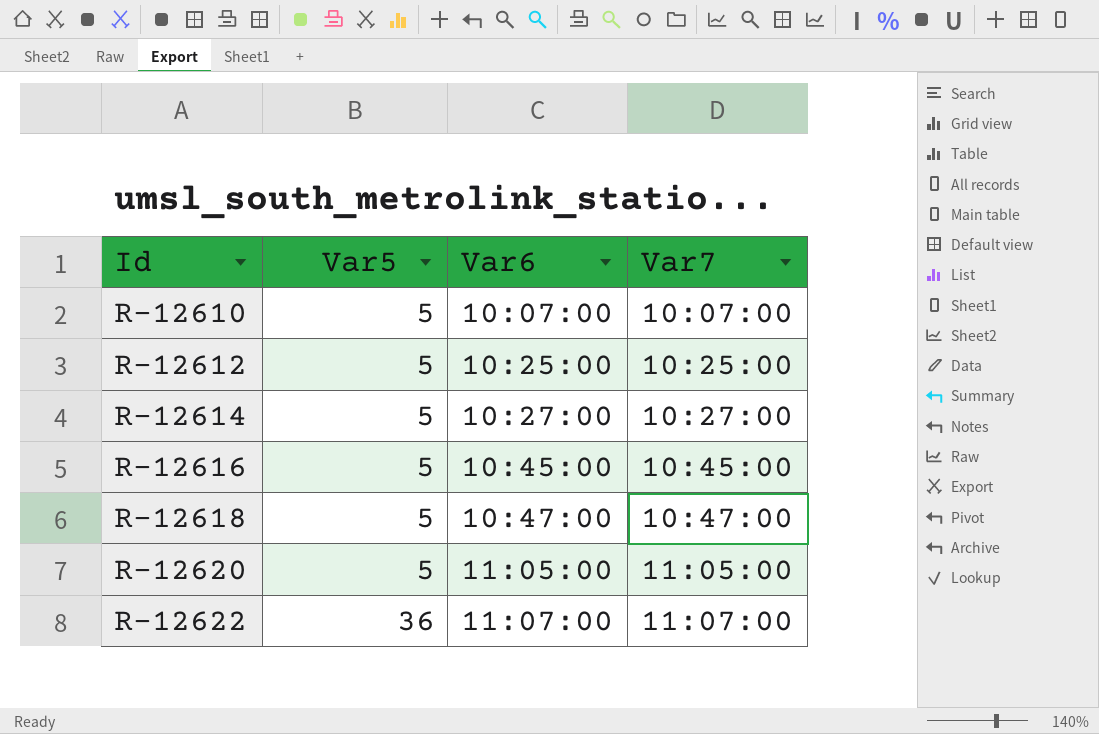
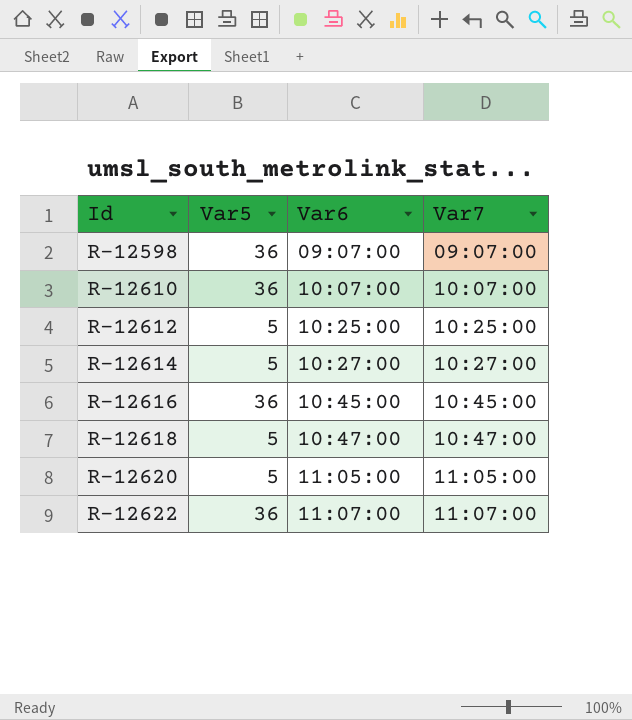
row R-12598: none -> 36 | 09:07:00 | 09:07:00
R-12610 | Var5: 5 -> 36
R-12616 | Var5: 5 -> 36

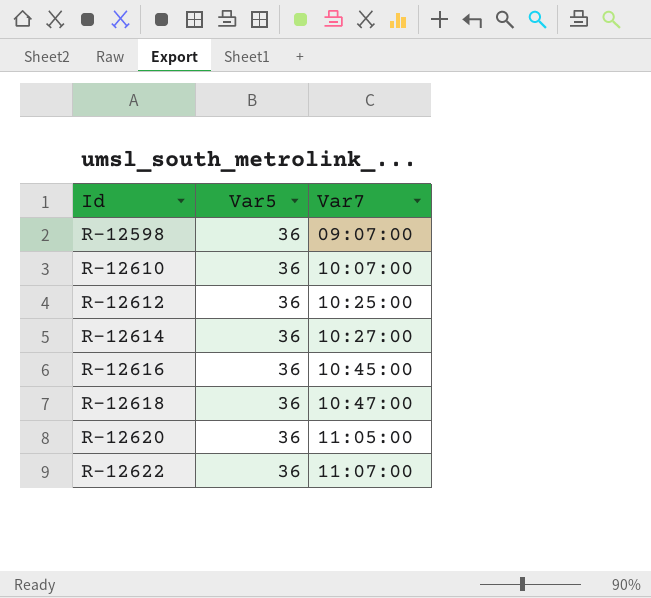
column Var6 | position: 3 -> none
R-12612 | Var5: 5 -> 36
R-12614 | Var5: 5 -> 36
R-12618 | Var5: 5 -> 36
R-12620 | Var5: 5 -> 36

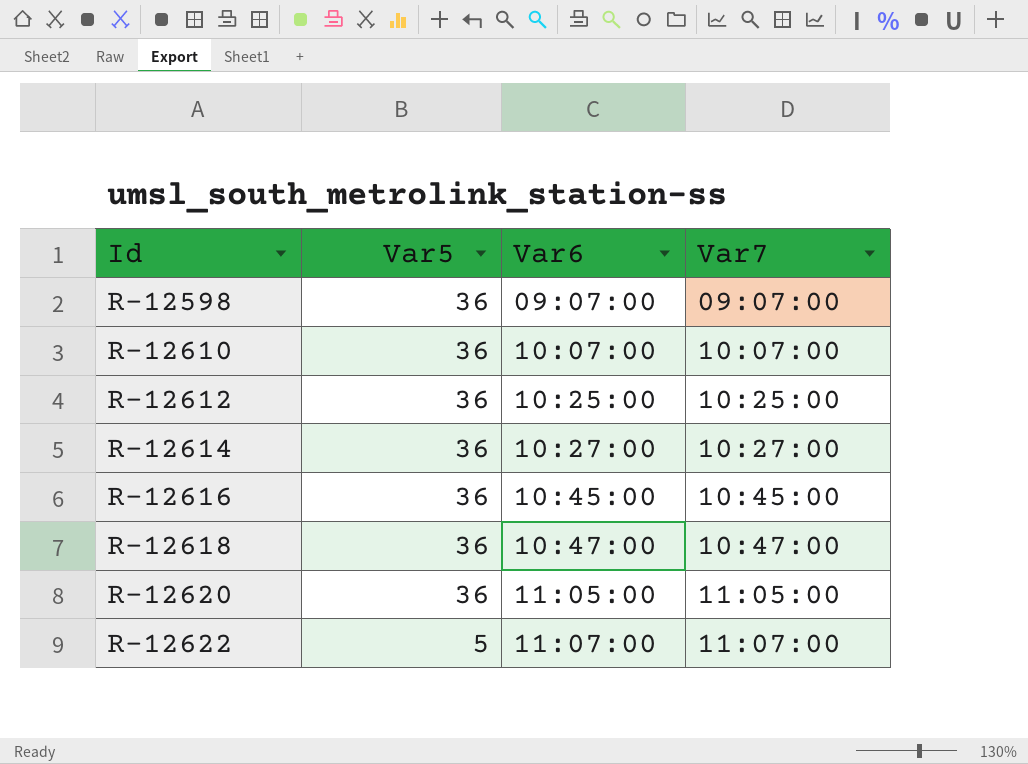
column Var6 | position: none -> 3
R-12622 | Var5: 36 -> 5

